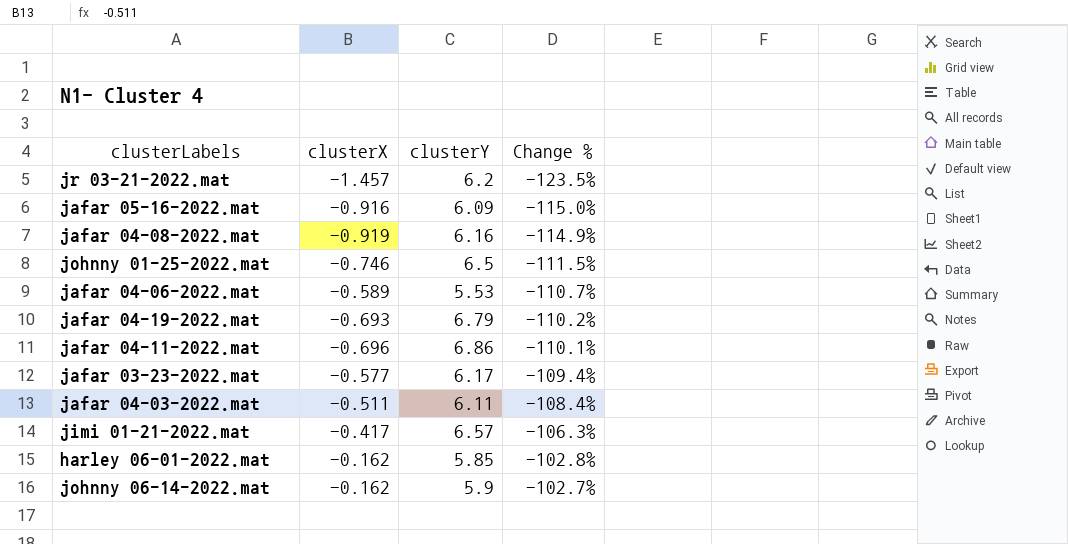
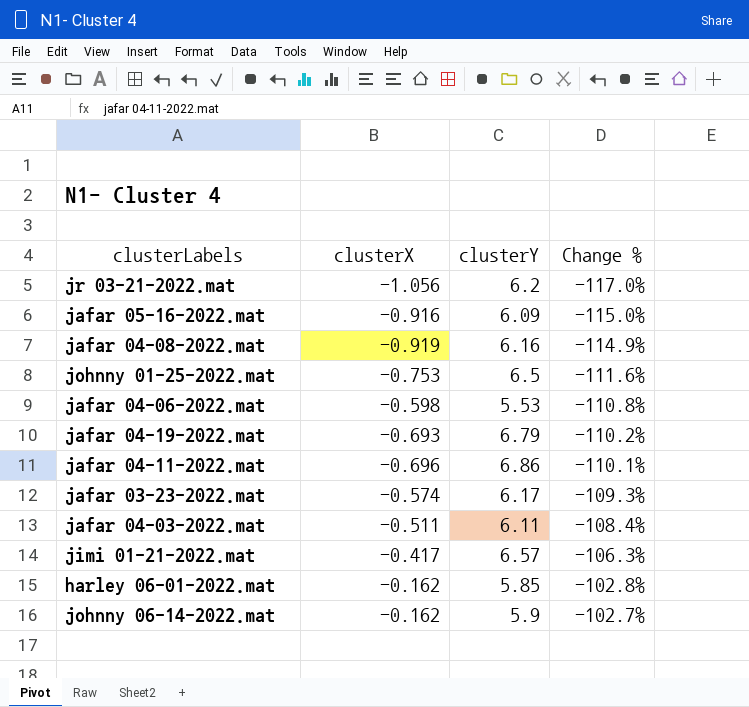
jr 03-21-2022.mat | clusterX: -1.457 -> -1.056
jr 03-21-2022.mat | Change %: -123.5% -> -117.0%
johnny 01-25-2022.mat | clusterX: -0.746 -> -0.753
johnny 01-25-2022.mat | Change %: -111.5% -> -111.6%
jafar 04-06-2022.mat | clusterX: -0.589 -> -0.598
jafar 04-06-2022.mat | Change %: -110.7% -> -110.8%
jafar 03-23-2022.mat | clusterX: -0.577 -> -0.574
jafar 03-23-2022.mat | Change %: -109.4% -> -109.3%

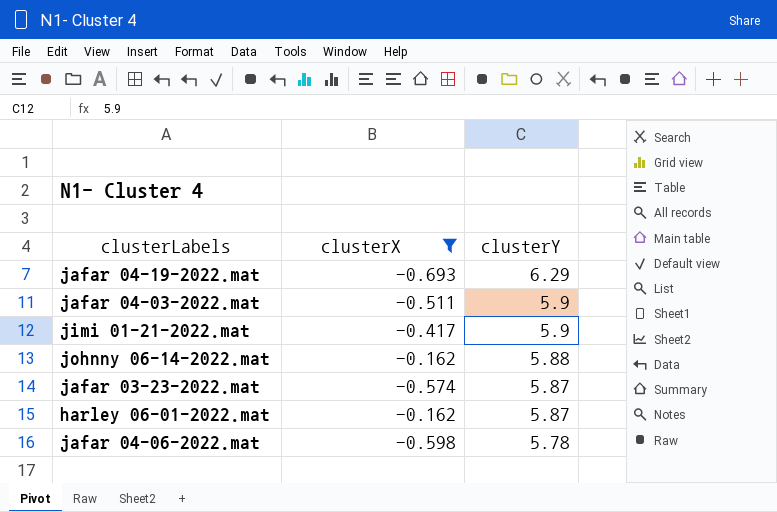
filter: none -> clusterX >= -0.693
row order: Change % ascending -> clusterY descending
column Change % | formula: ([clusterX] - [clusterY]) / [clusterY] -> none
jafar 04-19-2022.mat | clusterY: 6.79 -> 6.29
jafar 04-03-2022.mat | clusterY: 6.11 -> 5.9
jimi 01-21-2022.mat | clusterY: 6.57 -> 5.9
johnny 06-14-2022.mat | clusterY: 5.9 -> 5.88
jafar 03-23-2022.mat | clusterY: 6.17 -> 5.87
harley 06-01-2022.mat | clusterY: 5.85 -> 5.87
jafar 04-06-2022.mat | clusterY: 5.53 -> 5.78

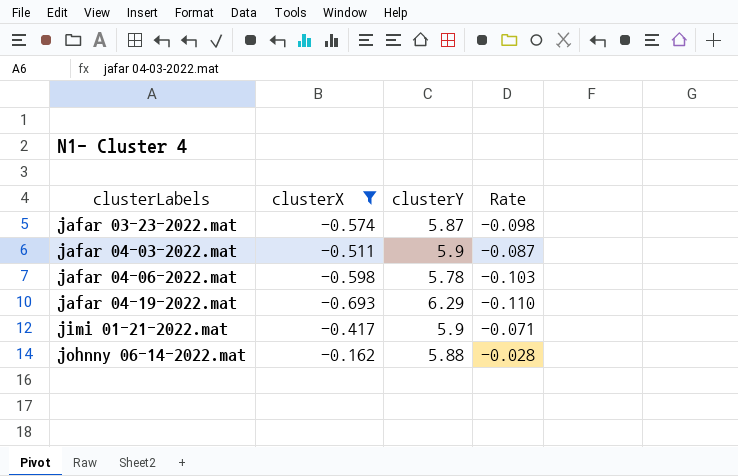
row order: clusterY descending -> clusterLabels ascending
column Rate | formula: none -> [clusterX] / [clusterY]
row harley 06-01-2022.mat: -0.162 | 5.87 -> none

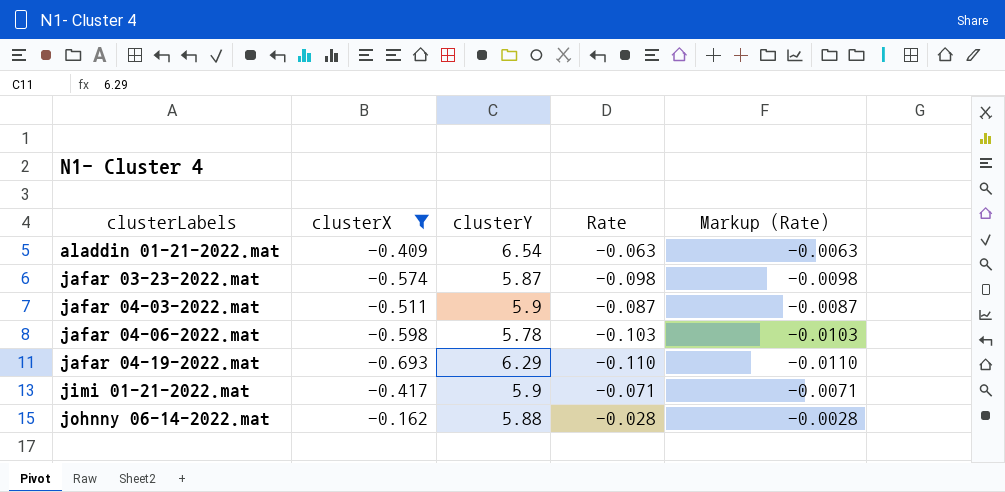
column Markup (Rate) | formula: none -> [Rate] * 0.1
row aladdin 01-21-2022.mat: none -> -0.409 | 6.54 | -0.063 | -0.0063

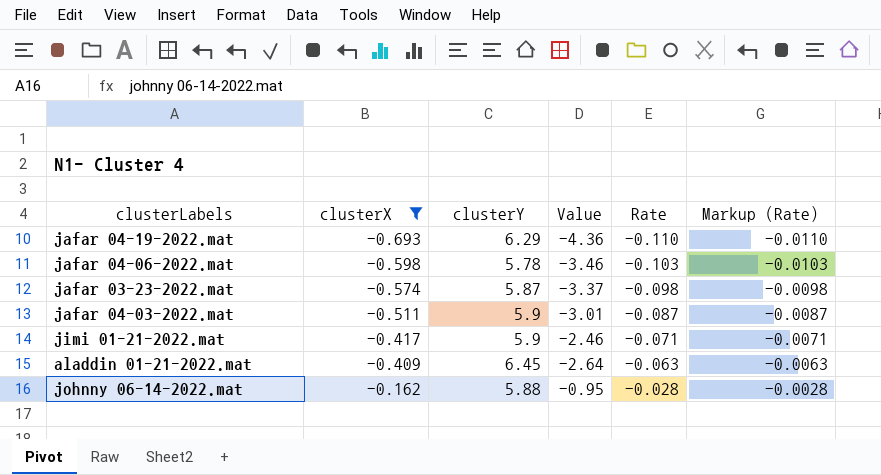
row order: clusterLabels ascending -> clusterX ascending
column Value | formula: none -> [clusterX] * [clusterY]
aladdin 01-21-2022.mat | clusterY: 6.54 -> 6.45

